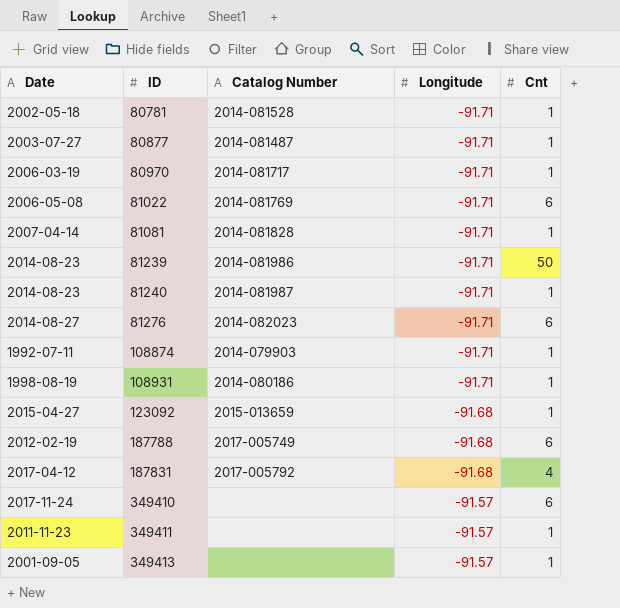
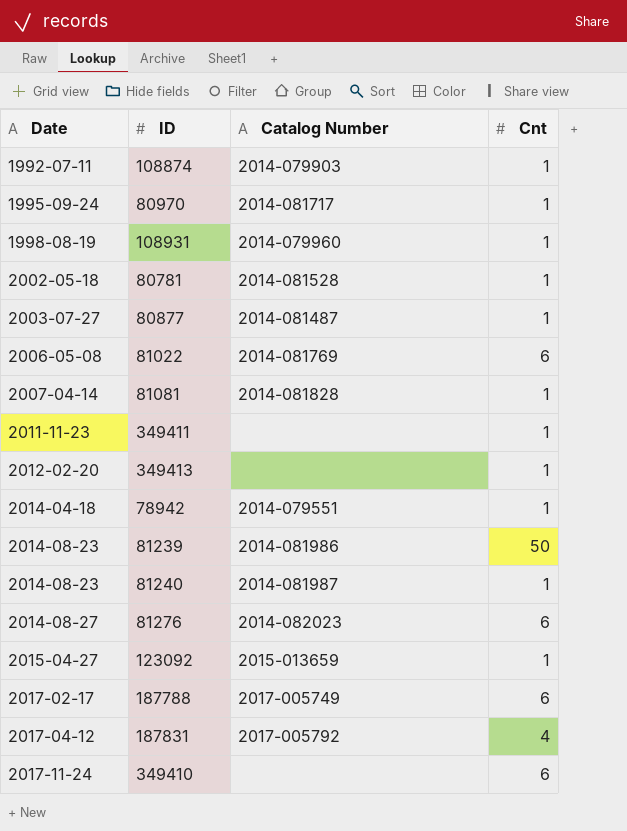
row order: ID ascending -> Date ascending
column Longitude | position: 4 -> none
80970 | Date: 2006-03-19 -> 1995-09-24
108931 | Catalog Number: 2014-080186 -> 2014-079960
349413 | Date: 2001-09-05 -> 2012-02-20
row 78942: none -> 2014-04-18 | 2014-079551 | 1
187788 | Date: 2012-02-19 -> 2017-02-17

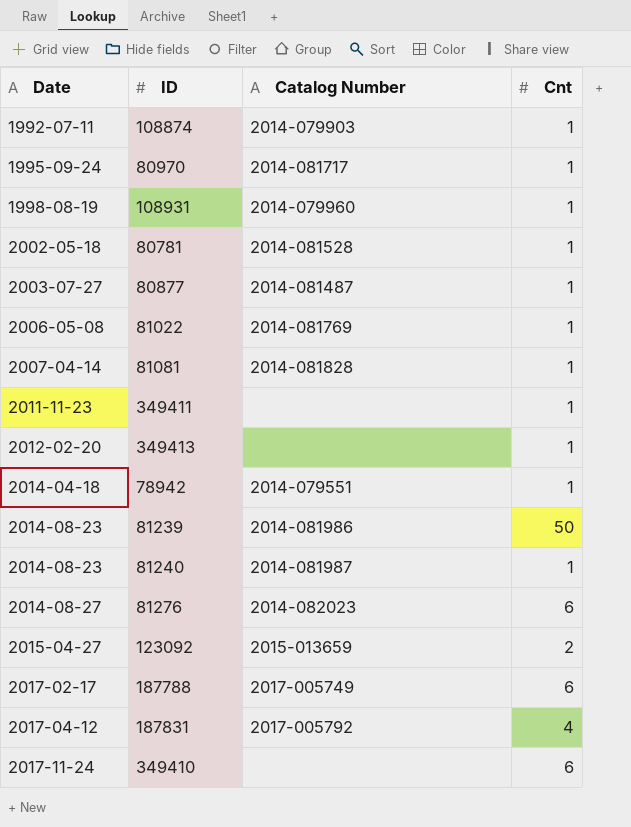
81022 | Cnt: 6 -> 1
123092 | Cnt: 1 -> 2

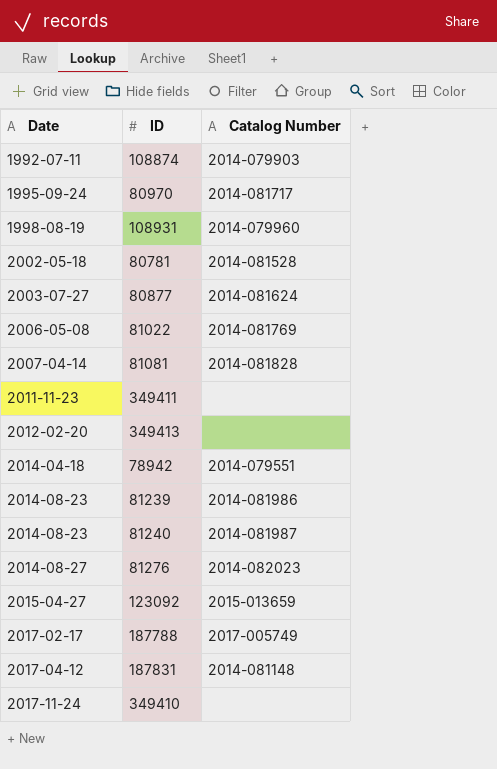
column Cnt | position: 4 -> none
80877 | Catalog Number: 2014-081487 -> 2014-081624
187831 | Catalog Number: 2017-005792 -> 2014-081148

